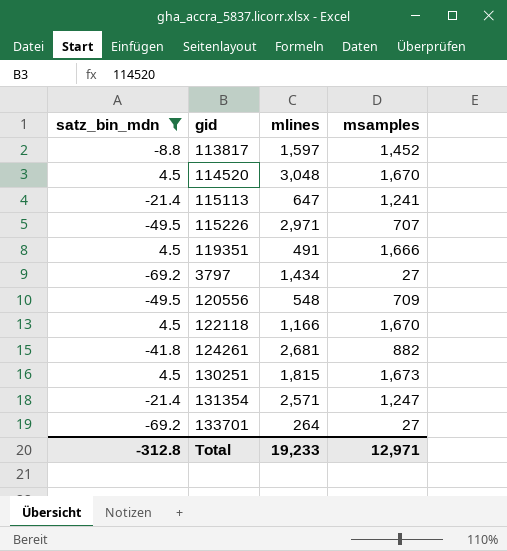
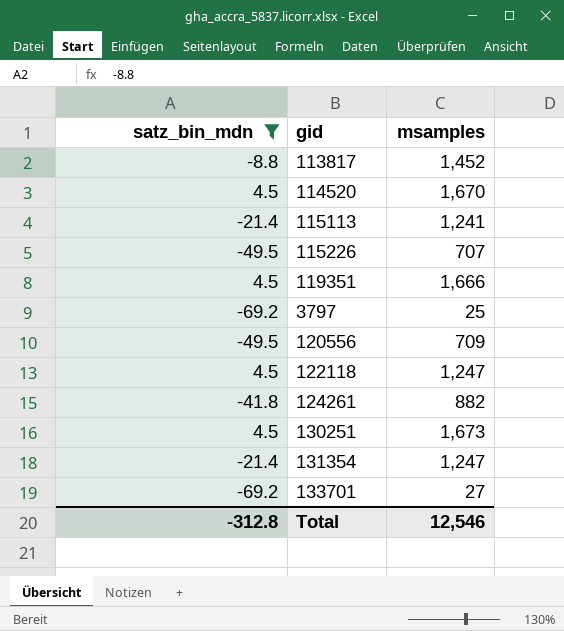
column mlines | position: 3 -> none
3797 | msamples: 27 -> 25
122118 | msamples: 1,670 -> 1,247
Total | msamples: 12,971 -> 12,546

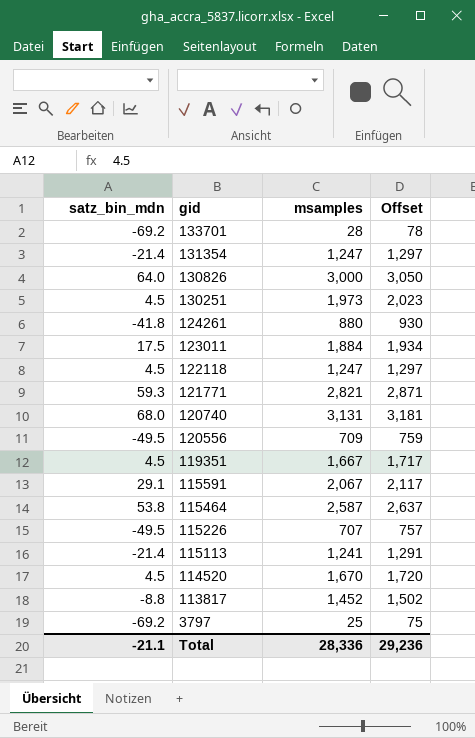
filter: satz_bin_mdn <= 4.5 -> none
row order: none -> gid descending
column Offset | formula: none -> [msamples] + 50
133701 | msamples: 27 -> 28
130251 | msamples: 1,673 -> 1,973
124261 | msamples: 882 -> 880
119351 | msamples: 1,666 -> 1,667
Total | satz_bin_mdn: -312.8 -> -21.1
Total | msamples: 12,546 -> 28,336

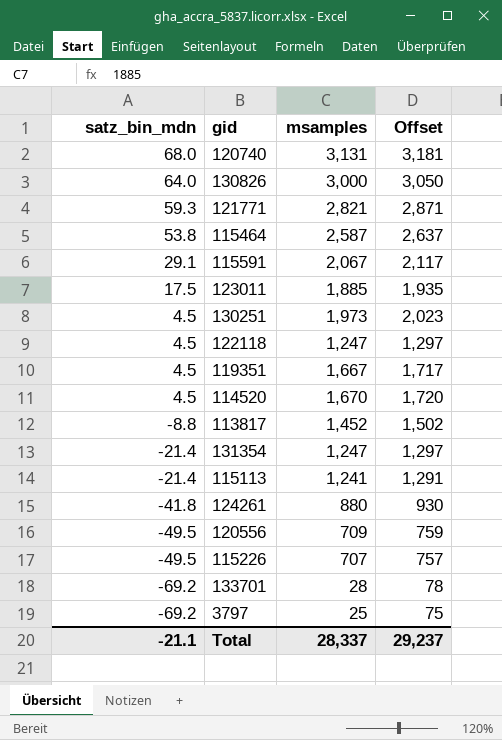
row order: gid descending -> satz_bin_mdn descending
123011 | msamples: 1,884 -> 1,885
123011 | Offset: 1,934 -> 1,935
Total | msamples: 28,336 -> 28,337
Total | Offset: 29,236 -> 29,237

